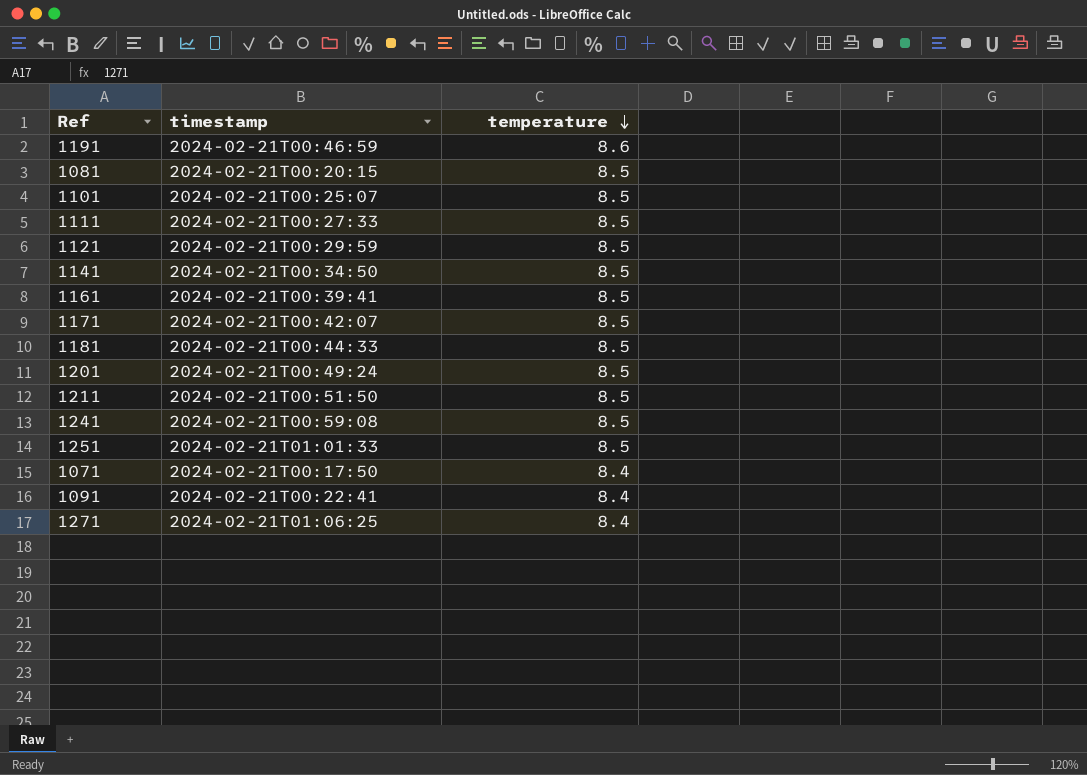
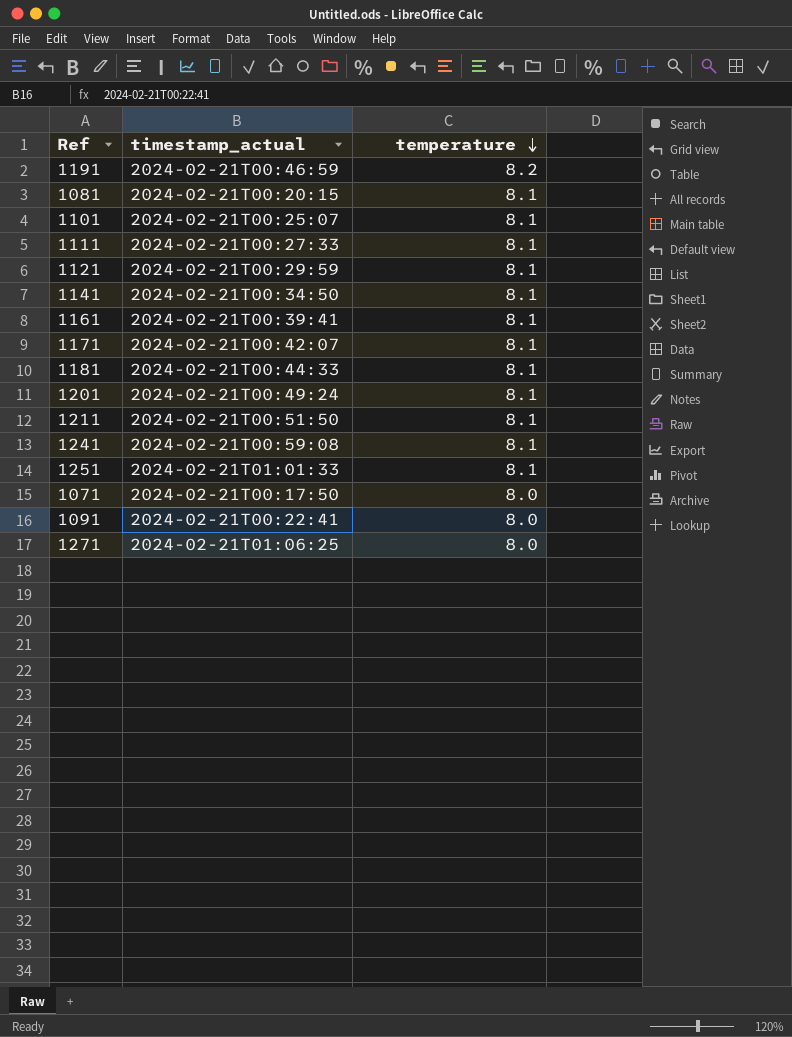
column name: timestamp -> timestamp_actual
1191 | temperature: 8.6 -> 8.2
1081 | temperature: 8.5 -> 8.1
1101 | temperature: 8.5 -> 8.1
1111 | temperature: 8.5 -> 8.1
1121 | temperature: 8.5 -> 8.1
1141 | temperature: 8.5 -> 8.1
1161 | temperature: 8.5 -> 8.1
1171 | temperature: 8.5 -> 8.1
1181 | temperature: 8.5 -> 8.1
1201 | temperature: 8.5 -> 8.1
1211 | temperature: 8.5 -> 8.1
1241 | temperature: 8.5 -> 8.1
1251 | temperature: 8.5 -> 8.1
1071 | temperature: 8.4 -> 8.0
1091 | temperature: 8.4 -> 8.0
1271 | temperature: 8.4 -> 8.0

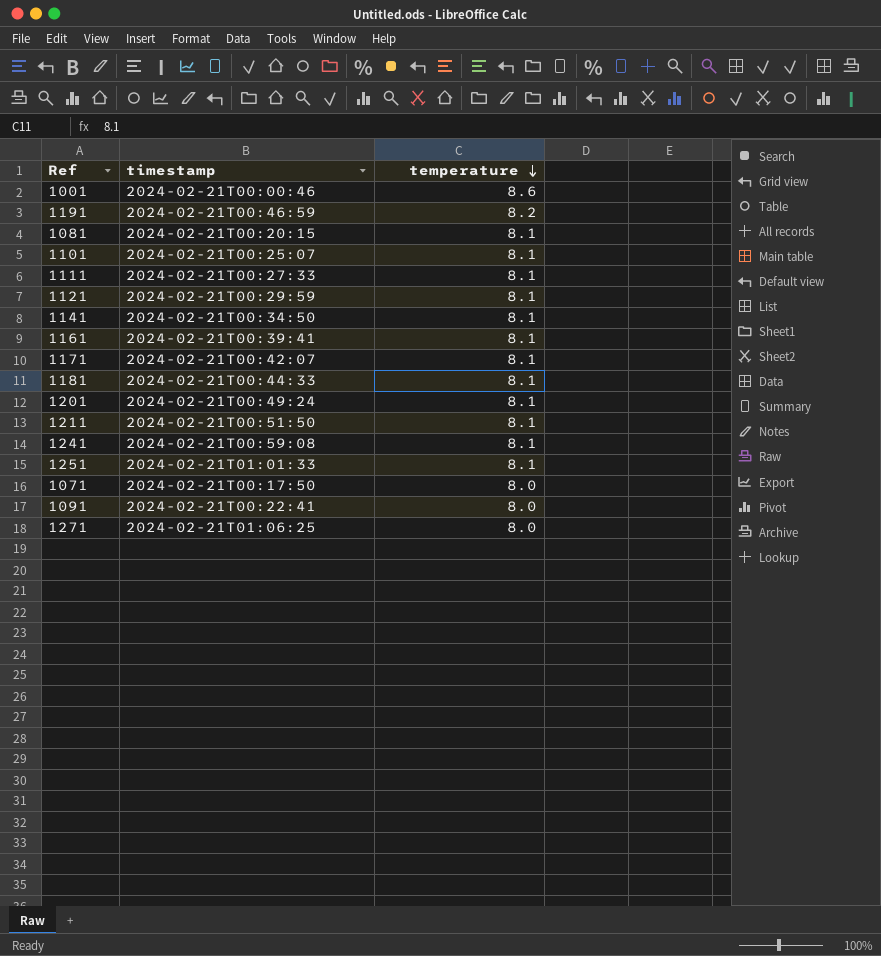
column name: timestamp_actual -> timestamp
row 1001: none -> 2024-02-21T00:00:46 | 8.6

